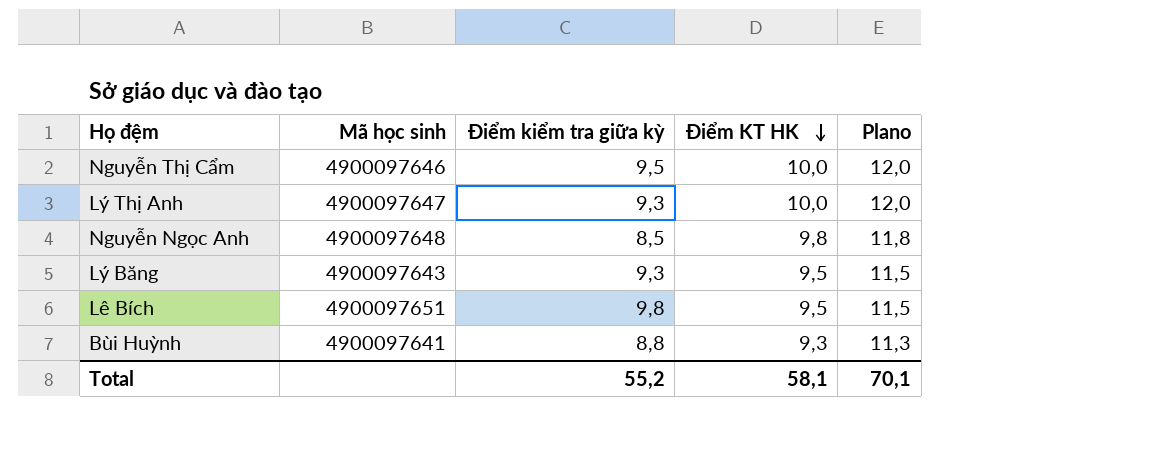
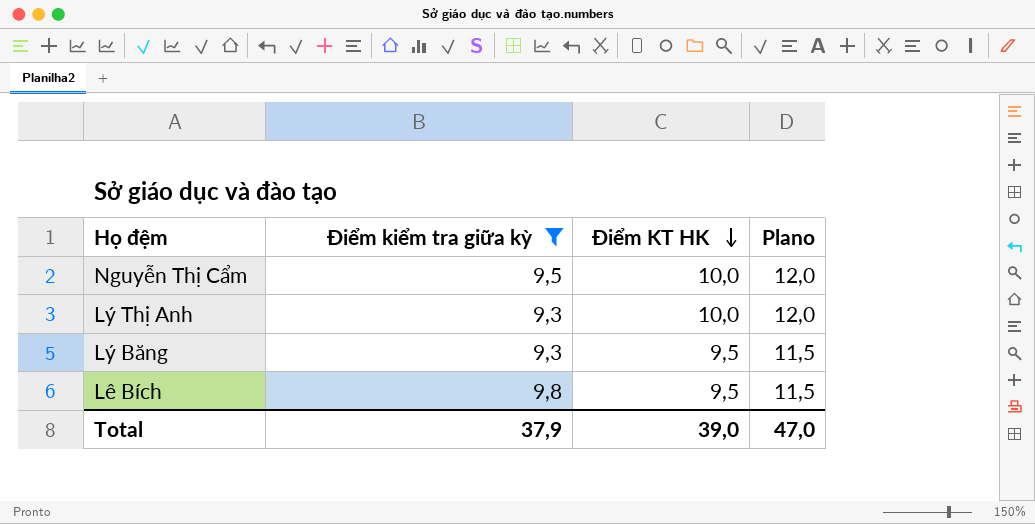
filter: none -> Điểm kiểm tra giữa kỳ >= 9,3
column Mã học sinh | position: 2 -> none
Total | Điểm kiểm tra giữa kỳ: 55,2 -> 37,9
Total | Điểm KT HK: 58,1 -> 39,0
Total | Plano: 70,1 -> 47,0

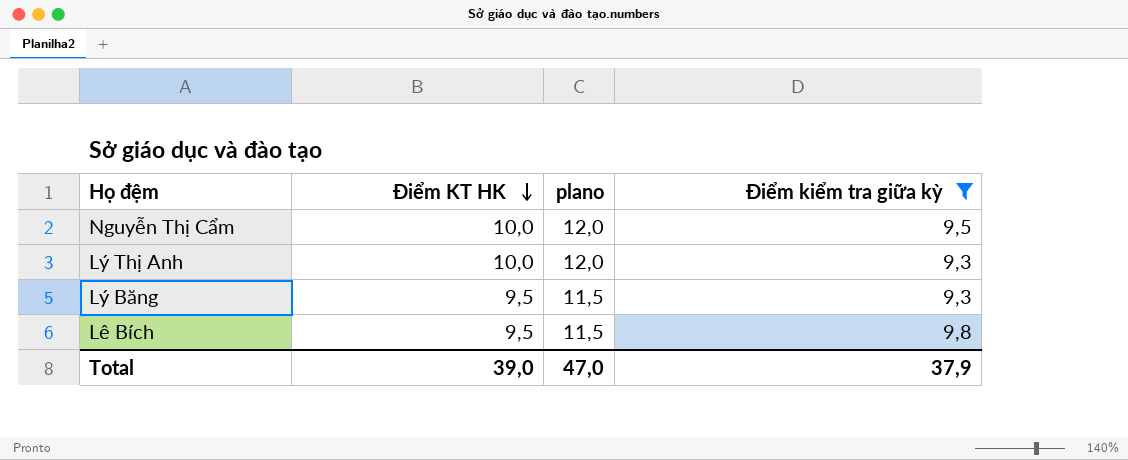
column name: Plano -> plano
column Điểm kiểm tra giữa kỳ | position: 2 -> 4

